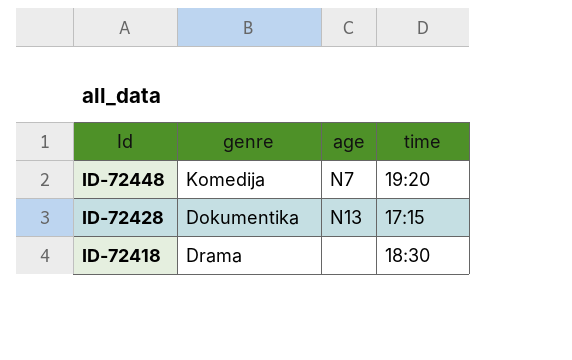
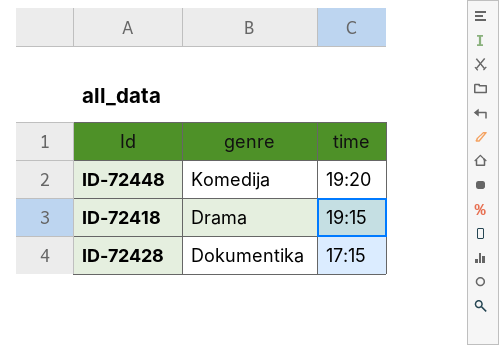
row order: Id descending -> genre descending
column age | position: 3 -> none
ID-72418 | time: 18:30 -> 19:15

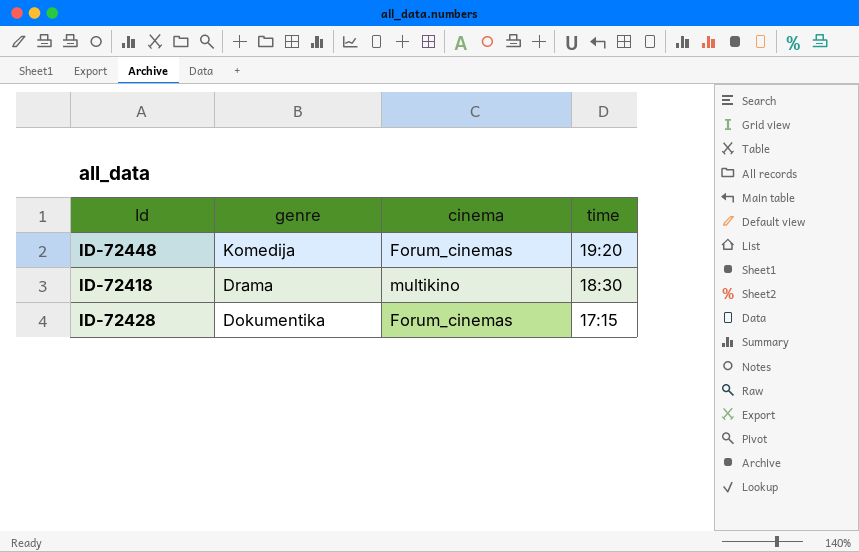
column cinema | position: none -> 3
ID-72418 | time: 19:15 -> 18:30

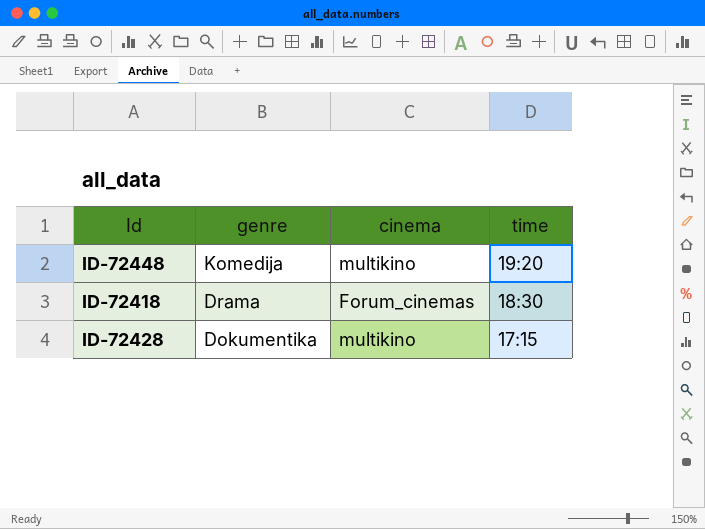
ID-72448 | cinema: Forum_cinemas -> multikino
ID-72418 | cinema: multikino -> Forum_cinemas
ID-72428 | cinema: Forum_cinemas -> multikino

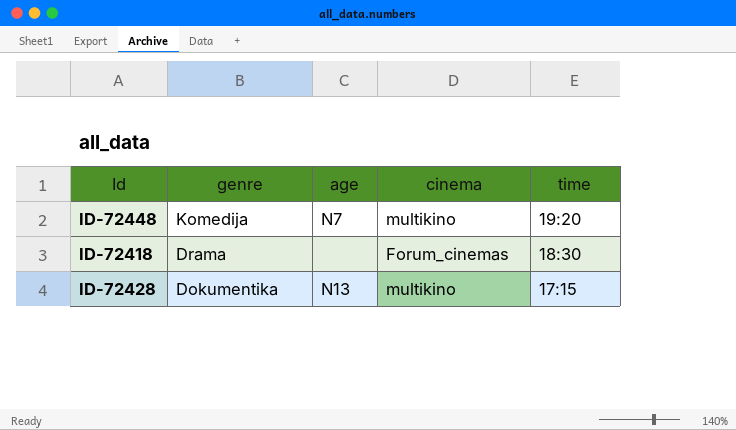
column age | position: none -> 3

